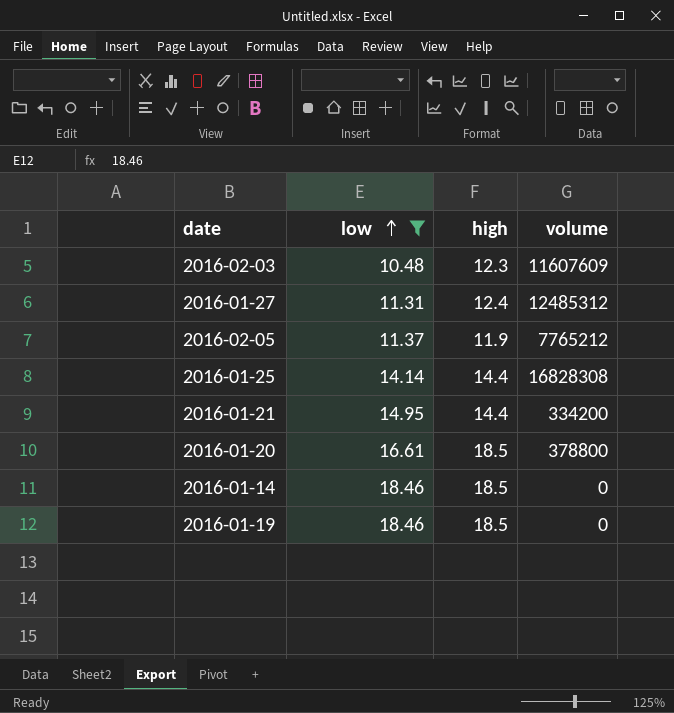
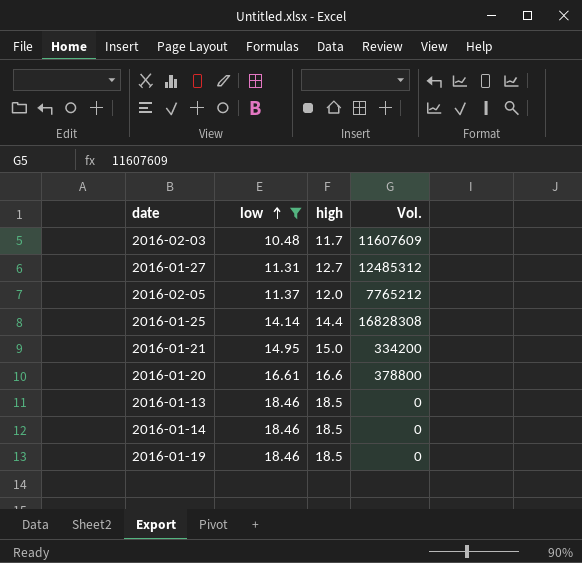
column name: volume -> Vol.
2016-02-03 | high: 12.3 -> 11.7
2016-01-27 | high: 12.4 -> 12.7
2016-02-05 | high: 11.9 -> 12.0
2016-01-21 | high: 14.4 -> 15.0
2016-01-20 | high: 18.5 -> 16.6
row 2016-01-13: none -> 18.46 | 18.5 | 0

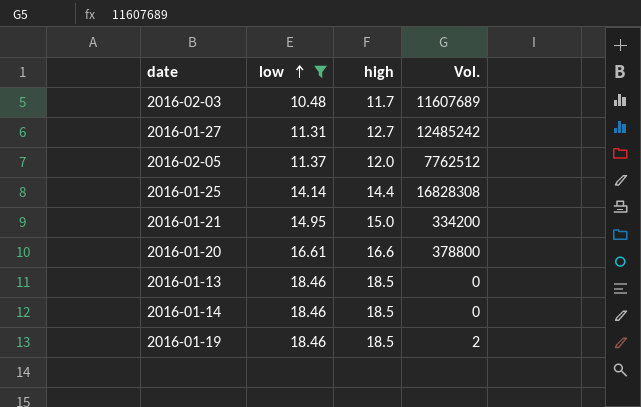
2016-02-03 | Vol.: 11607609 -> 11607689
2016-01-27 | Vol.: 12485312 -> 12485242
2016-02-05 | Vol.: 7765212 -> 7762512
2016-01-19 | Vol.: 0 -> 2

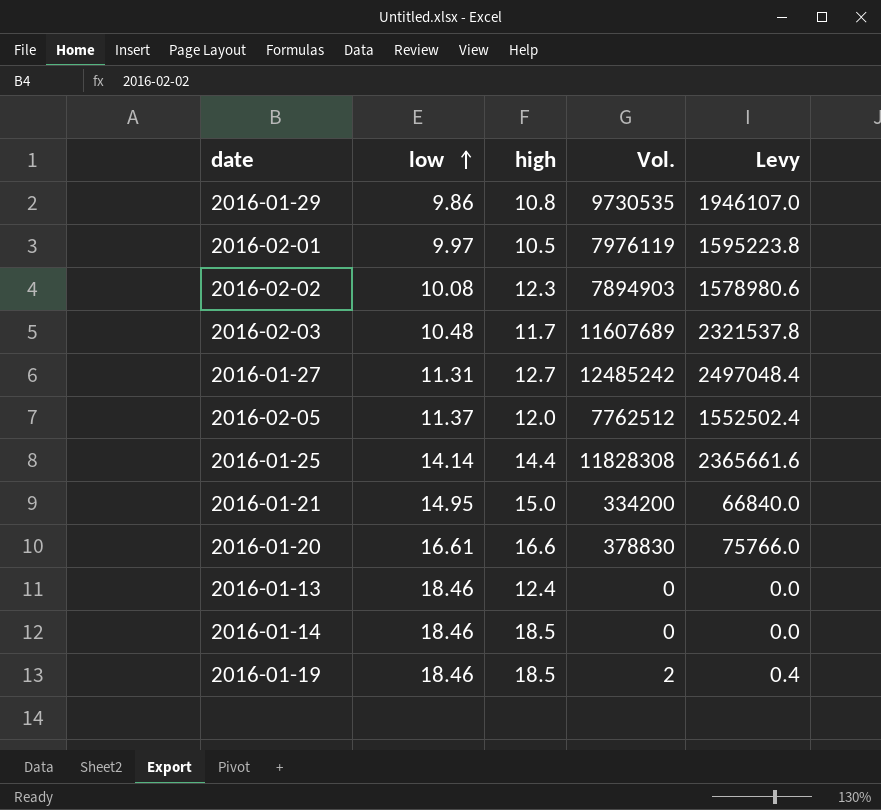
filter: low >= 10.48 -> none
column Levy | formula: none -> [Vol.] * 0.2
2016-01-25 | Vol.: 16828308 -> 11828308
2016-01-20 | Vol.: 378800 -> 378830
2016-01-13 | high: 18.5 -> 12.4

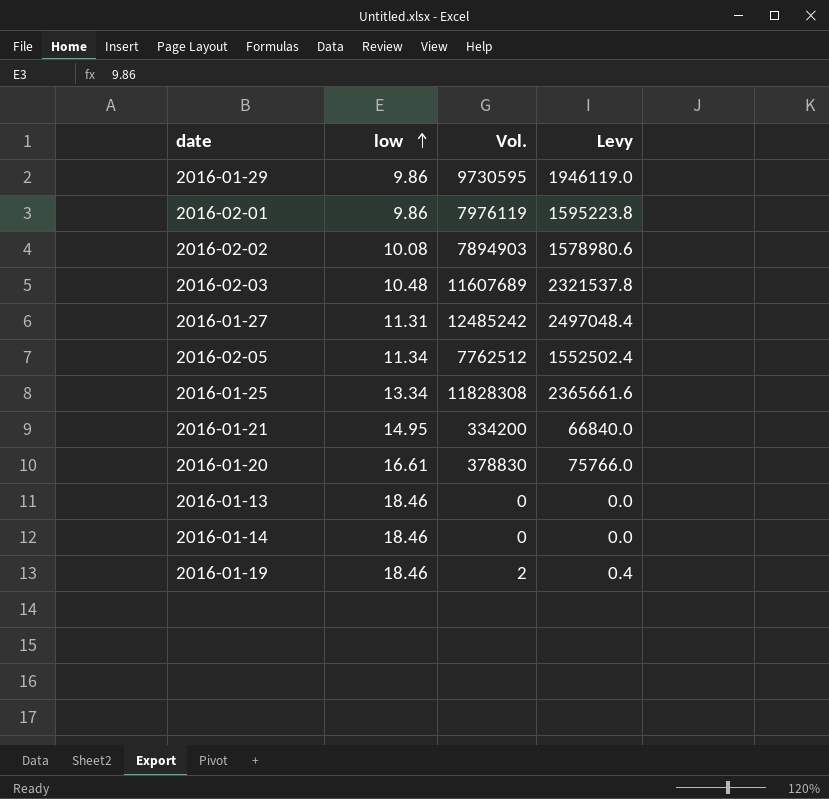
column high | position: 3 -> none
2016-01-29 | Vol.: 9730535 -> 9730595
2016-01-29 | Levy: 1946107.0 -> 1946119.0
2016-02-01 | low: 9.97 -> 9.86
2016-02-05 | low: 11.37 -> 11.34
2016-01-25 | low: 14.14 -> 13.34

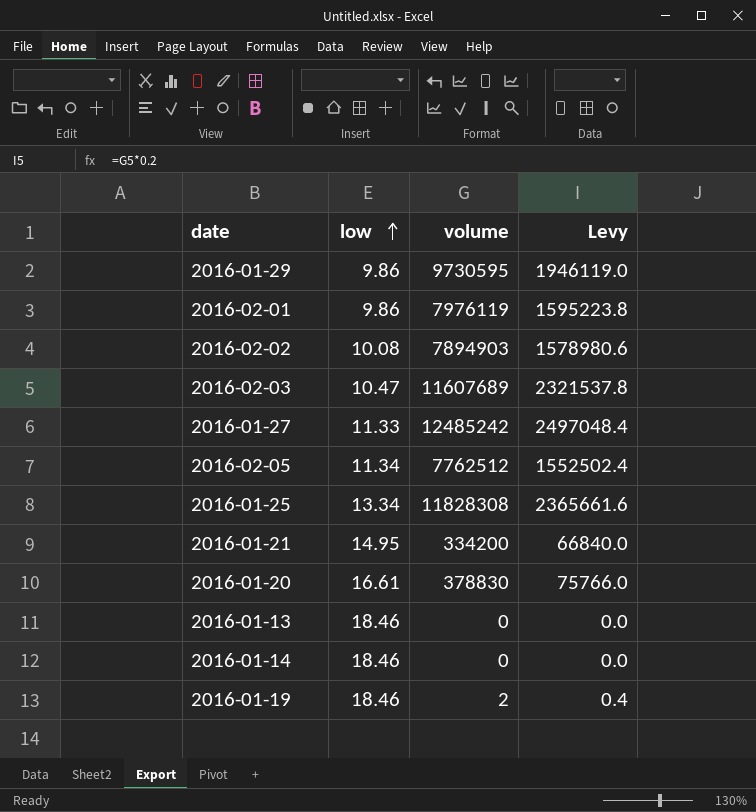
column name: Vol. -> volume
2016-02-03 | low: 10.48 -> 10.47
2016-01-27 | low: 11.31 -> 11.33

